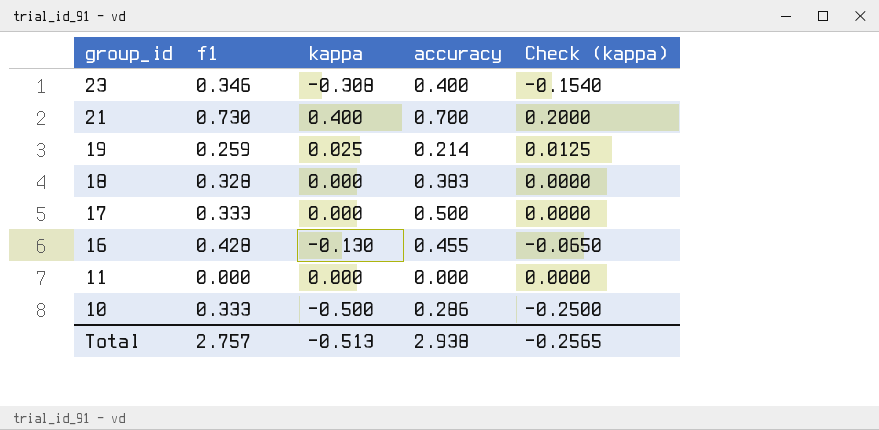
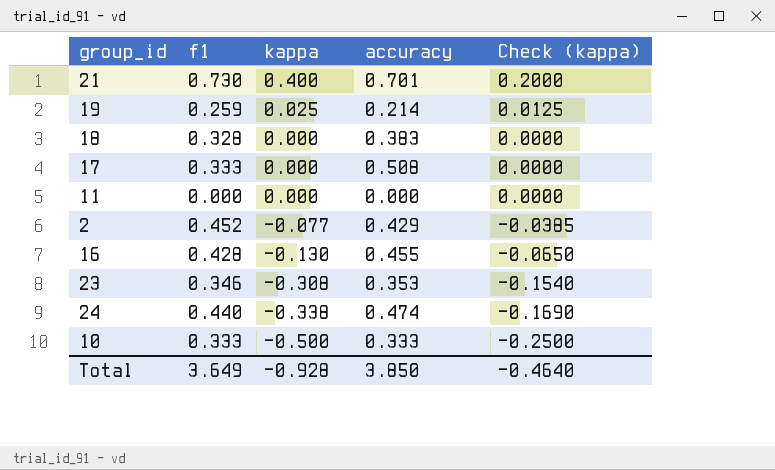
row order: group_id descending -> kappa descending
21 | accuracy: 0.700 -> 0.701
17 | accuracy: 0.500 -> 0.508
row 2: none -> 0.452 | -0.077 | 0.429 | -0.0385
23 | accuracy: 0.400 -> 0.353
row 24: none -> 0.440 | -0.338 | 0.474 | -0.1690
10 | accuracy: 0.286 -> 0.333
Total | f1: 2.757 -> 3.649
Total | kappa: -0.513 -> -0.928
Total | accuracy: 2.938 -> 3.850
Total | Check (kappa): -0.2565 -> -0.4640

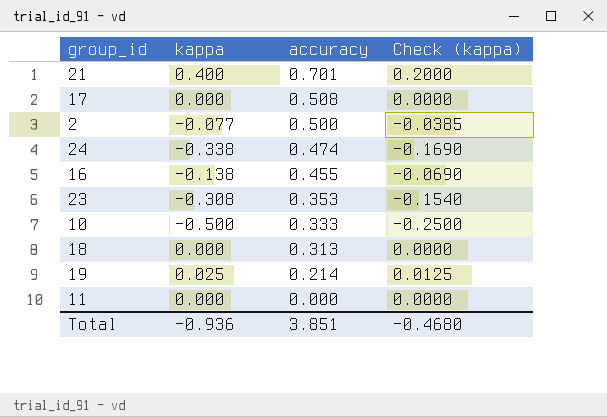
row order: kappa descending -> accuracy descending
column f1 | position: 2 -> none
2 | accuracy: 0.429 -> 0.500
16 | kappa: -0.130 -> -0.138
16 | Check (kappa): -0.0650 -> -0.0690
18 | accuracy: 0.383 -> 0.313
Total | kappa: -0.928 -> -0.936
Total | accuracy: 3.850 -> 3.851
Total | Check (kappa): -0.4640 -> -0.4680

